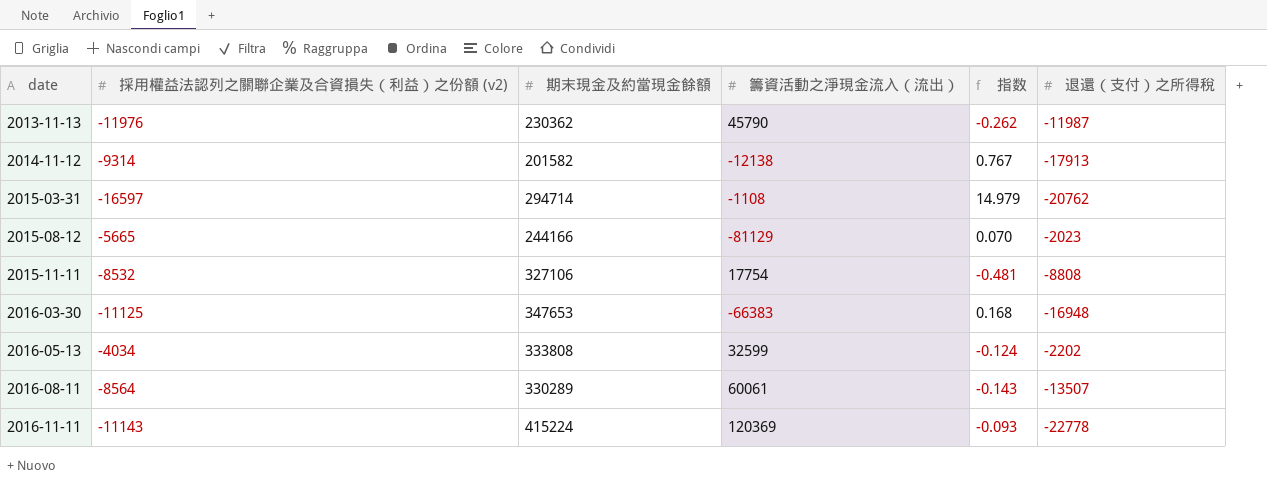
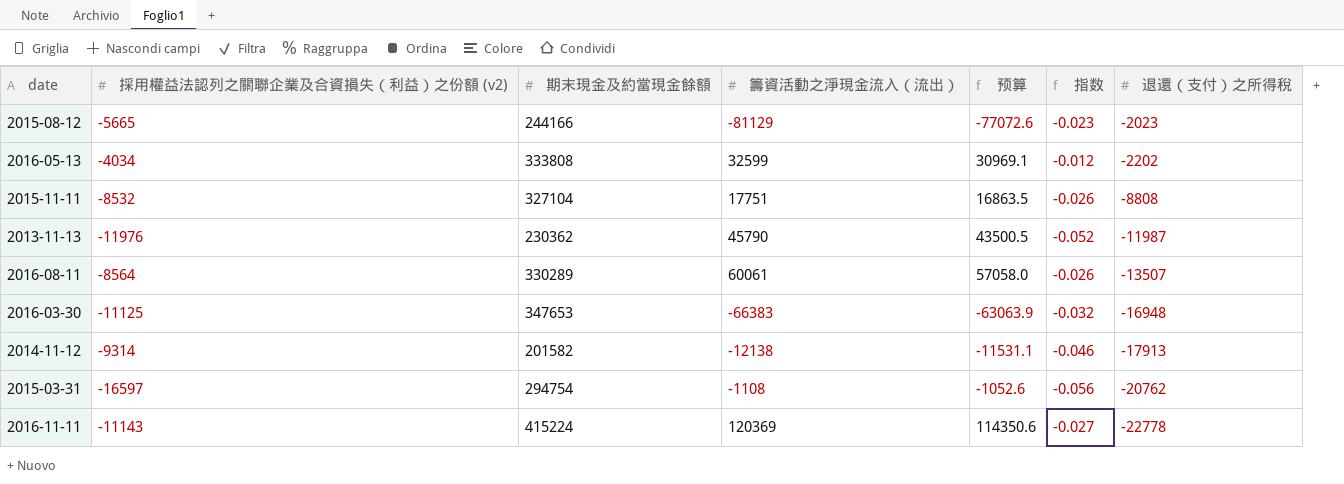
row order: date ascending -> 退還（支付）之所得稅 descending
column 预算 | formula: none -> [籌資活動之淨現金流入（流出）] * 0.95
column 指数 | formula: [採用權益法認列之關聯企業及合資損失（利益）之份額 (v2)] / [籌資活動之淨現金流入（流出）] -> [採用權益法認列之關聯企業及合資損失（利益）之份額 (v2)] / [期末現金及約當現金餘額]
2015-11-11 | 期末現金及約當現金餘額: 327106 -> 327104
2015-11-11 | 籌資活動之淨現金流入（流出）: 17754 -> 17751
2015-03-31 | 期末現金及約當現金餘額: 294714 -> 294754

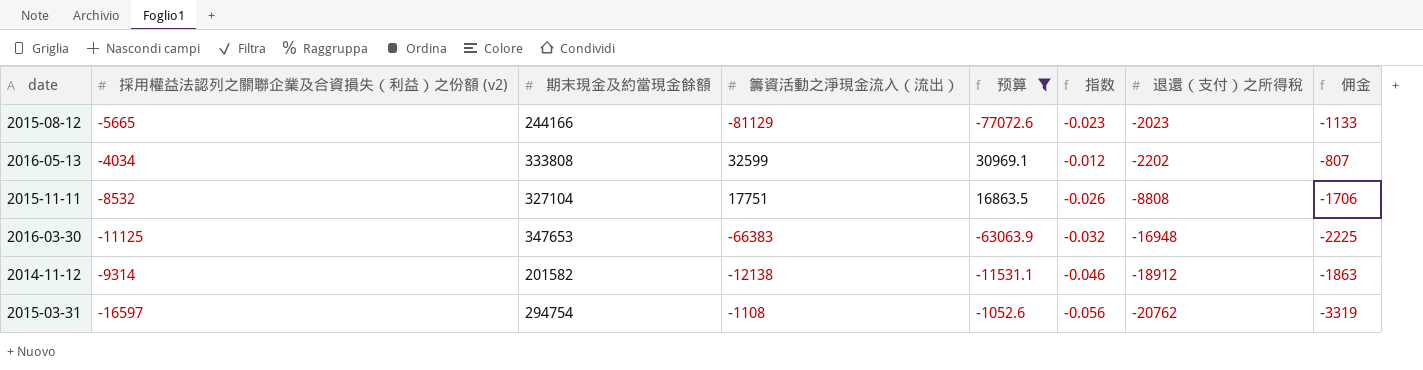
filter: none -> 预算 <= 30969.1
column 佣金 | formula: none -> [採用權益法認列之關聯企業及合資損失（利益）之份額 (v2)] * 0.2
2014-11-12 | 退還（支付）之所得稅: -17913 -> -18912

